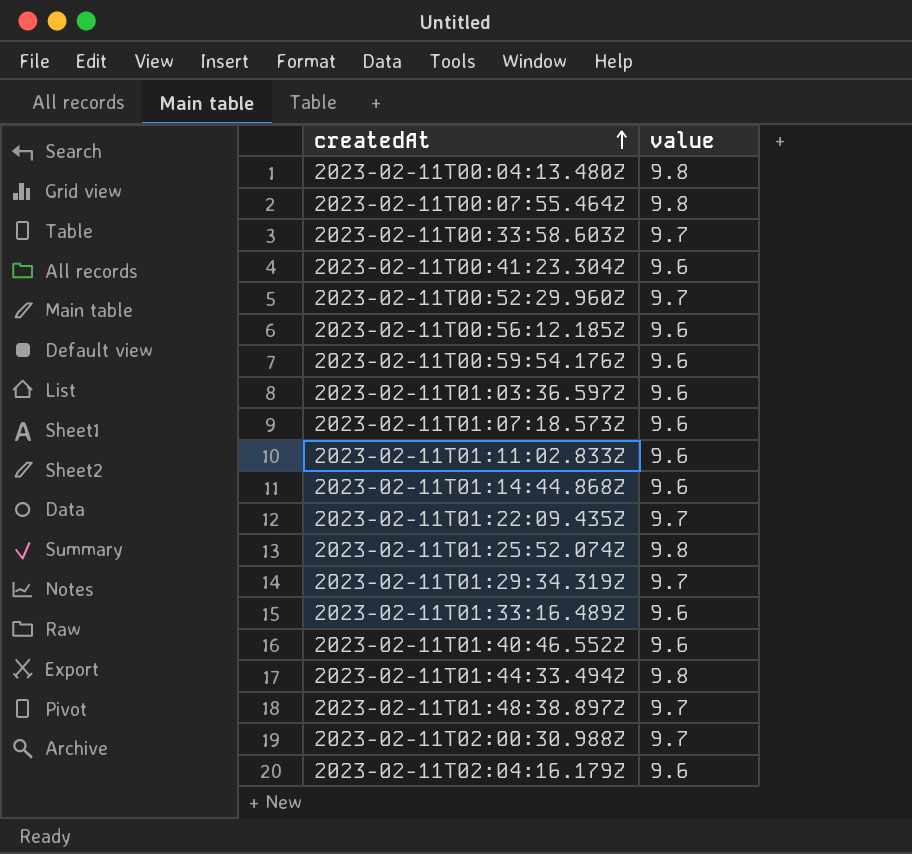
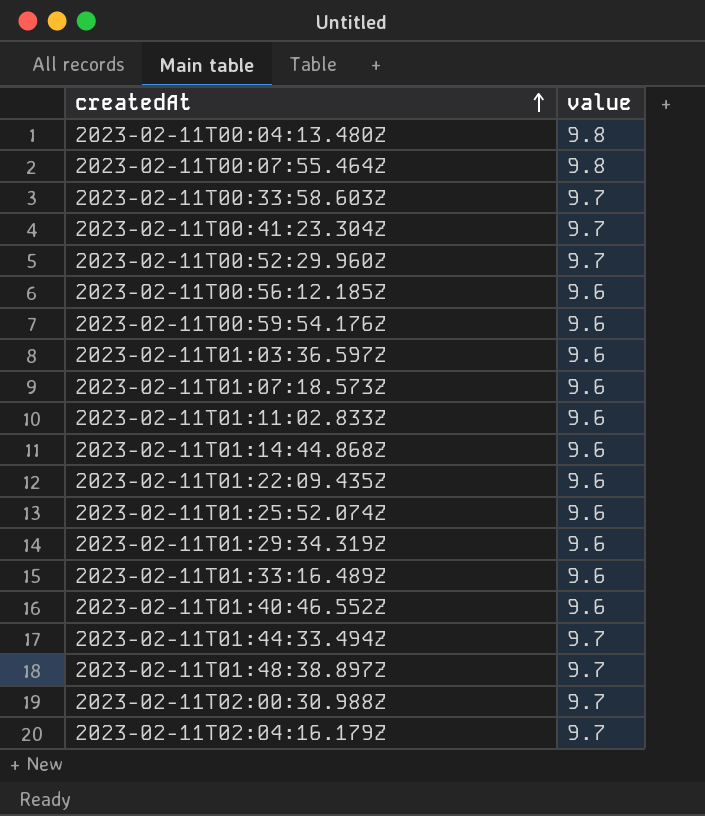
2023-02-11T00:41:23.304Z | value: 9.6 -> 9.7
2023-02-11T01:22:09.435Z | value: 9.7 -> 9.6
2023-02-11T01:25:52.074Z | value: 9.8 -> 9.6
2023-02-11T01:29:34.319Z | value: 9.7 -> 9.6
2023-02-11T01:44:33.494Z | value: 9.8 -> 9.7
2023-02-11T02:04:16.179Z | value: 9.6 -> 9.7

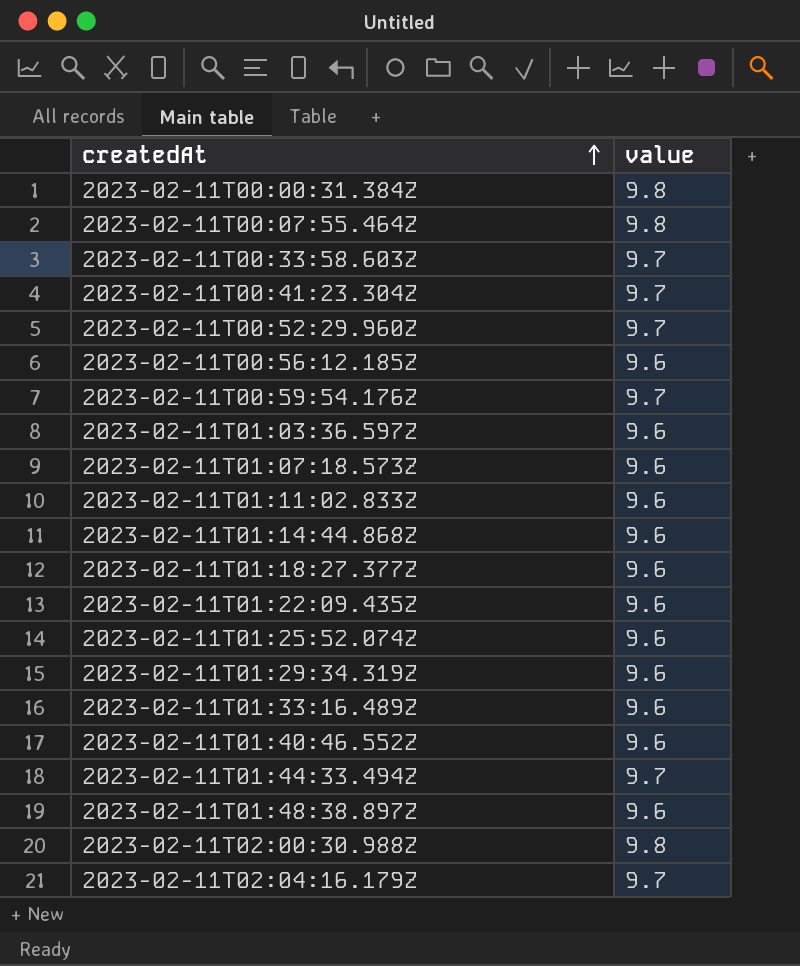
row 2023-02-11T00:04:13.480Z: 9.8 -> none
row 2023-02-11T00:00:31.384Z: none -> 9.8
2023-02-11T00:59:54.176Z | value: 9.6 -> 9.7
row 2023-02-11T01:18:27.377Z: none -> 9.6
2023-02-11T01:48:38.897Z | value: 9.7 -> 9.6
2023-02-11T02:00:30.988Z | value: 9.7 -> 9.8

